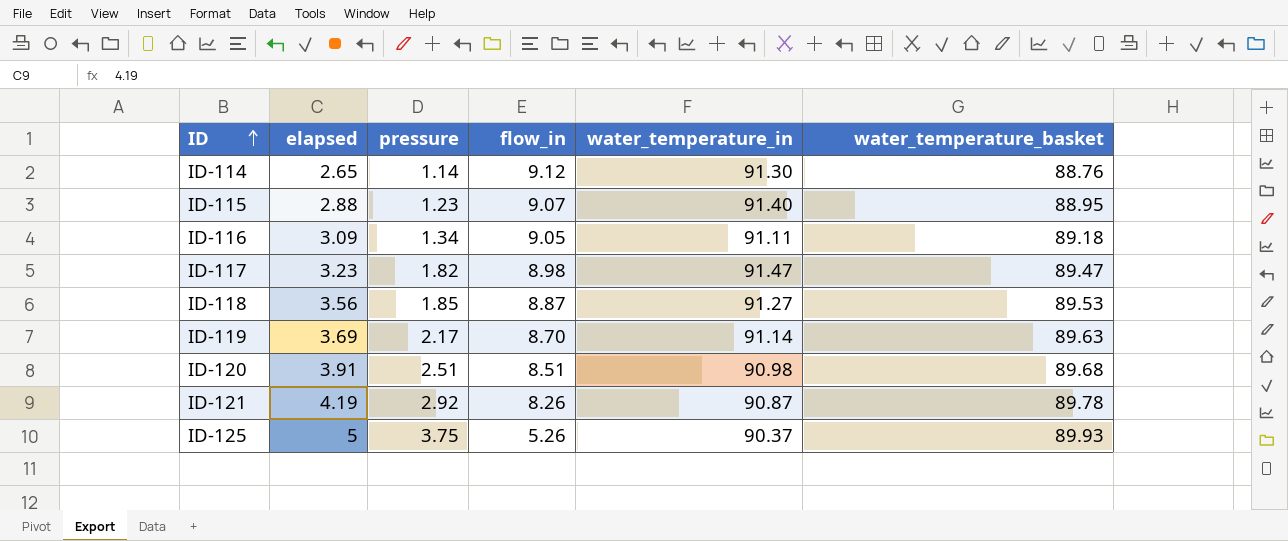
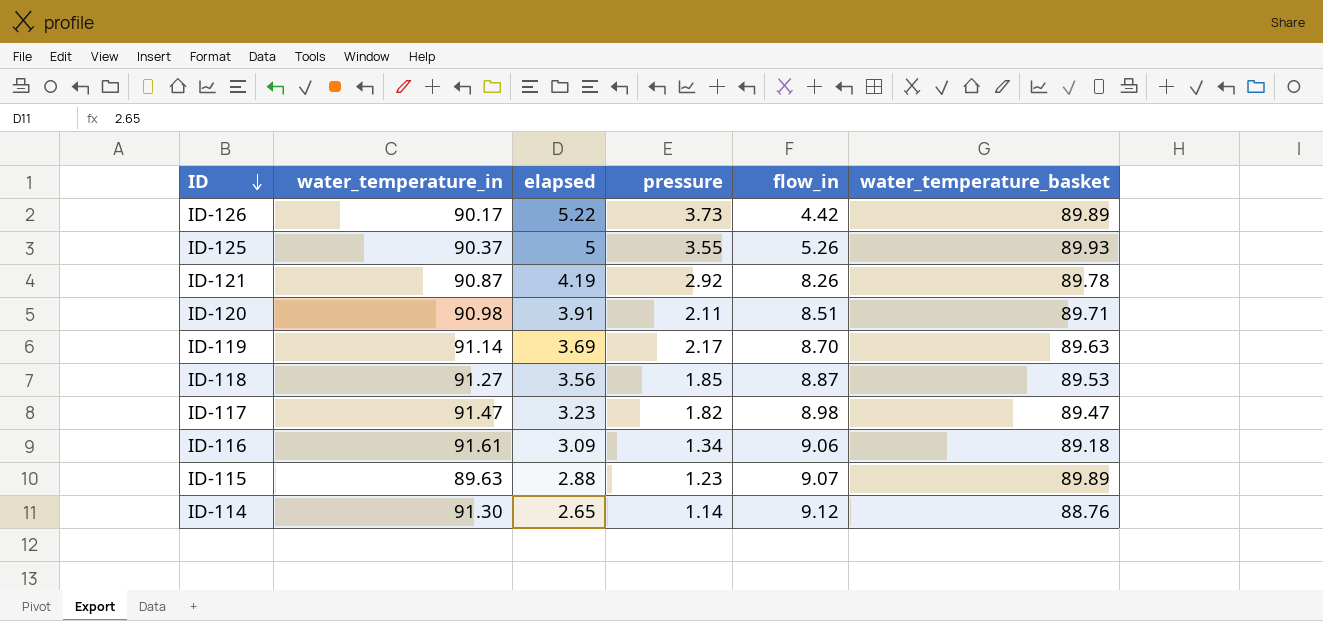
row order: ID ascending -> ID descending
column water_temperature_in | position: 5 -> 2
row ID-126: none -> 90.17 | 5.22 | 3.73 | 4.42 | 89.89
ID-125 | pressure: 3.75 -> 3.55
ID-120 | pressure: 2.51 -> 2.11
ID-120 | water_temperature_basket: 89.68 -> 89.71
ID-116 | water_temperature_in: 91.11 -> 91.61
ID-116 | flow_in: 9.05 -> 9.06
ID-115 | water_temperature_in: 91.40 -> 89.63
ID-115 | water_temperature_basket: 88.95 -> 89.89

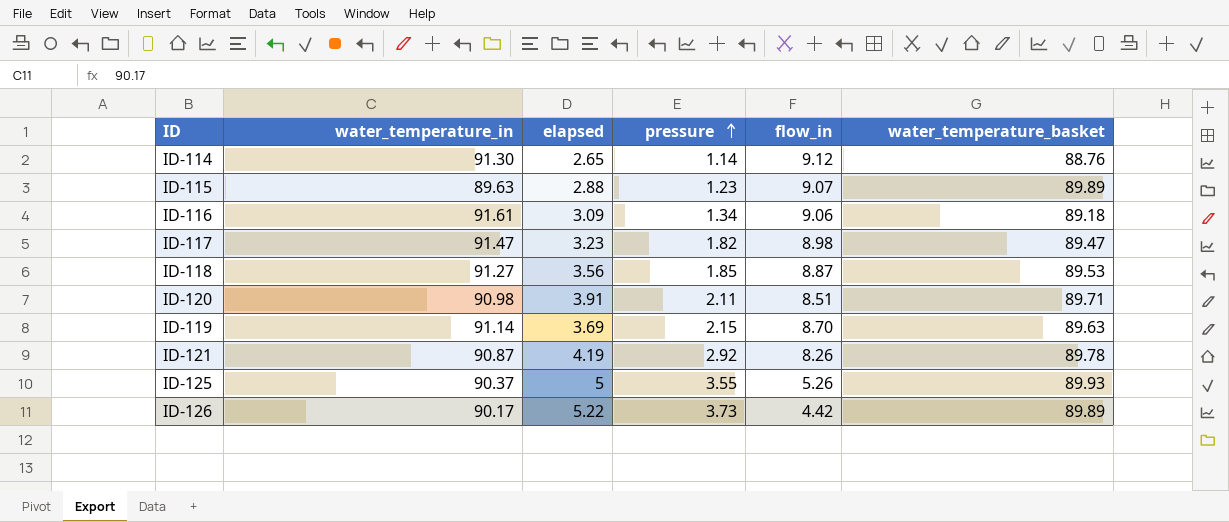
row order: ID descending -> pressure ascending
ID-119 | pressure: 2.17 -> 2.15

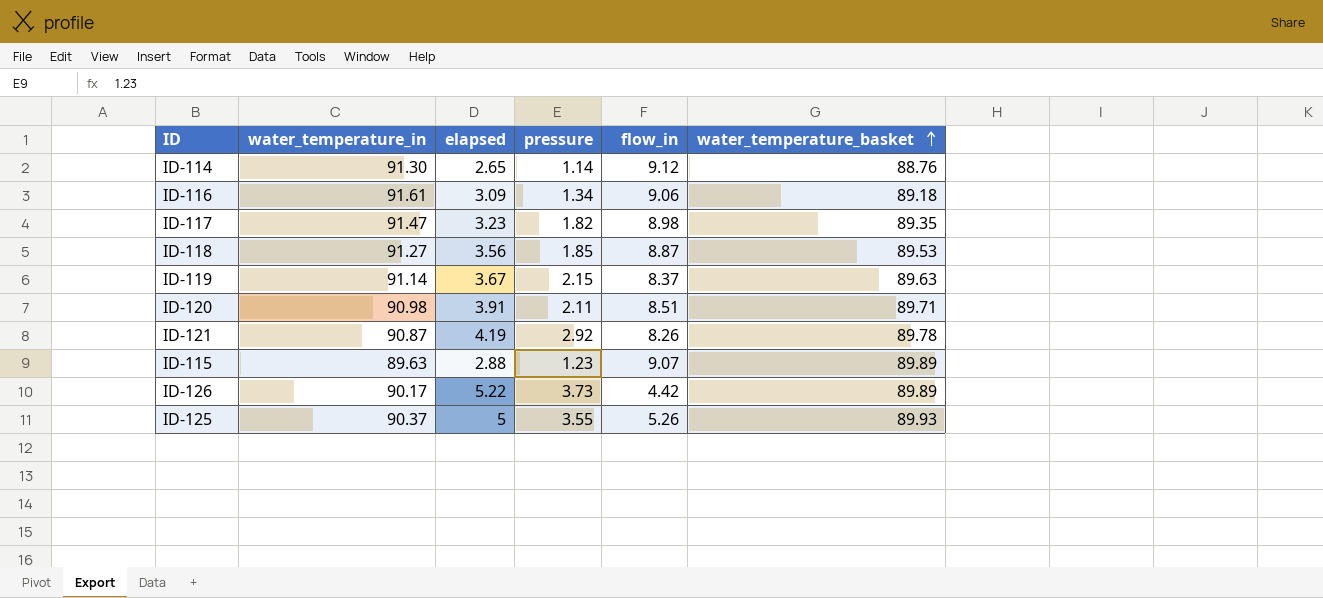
row order: pressure ascending -> water_temperature_basket ascending
ID-117 | water_temperature_basket: 89.47 -> 89.35
ID-119 | elapsed: 3.69 -> 3.67
ID-119 | flow_in: 8.70 -> 8.37

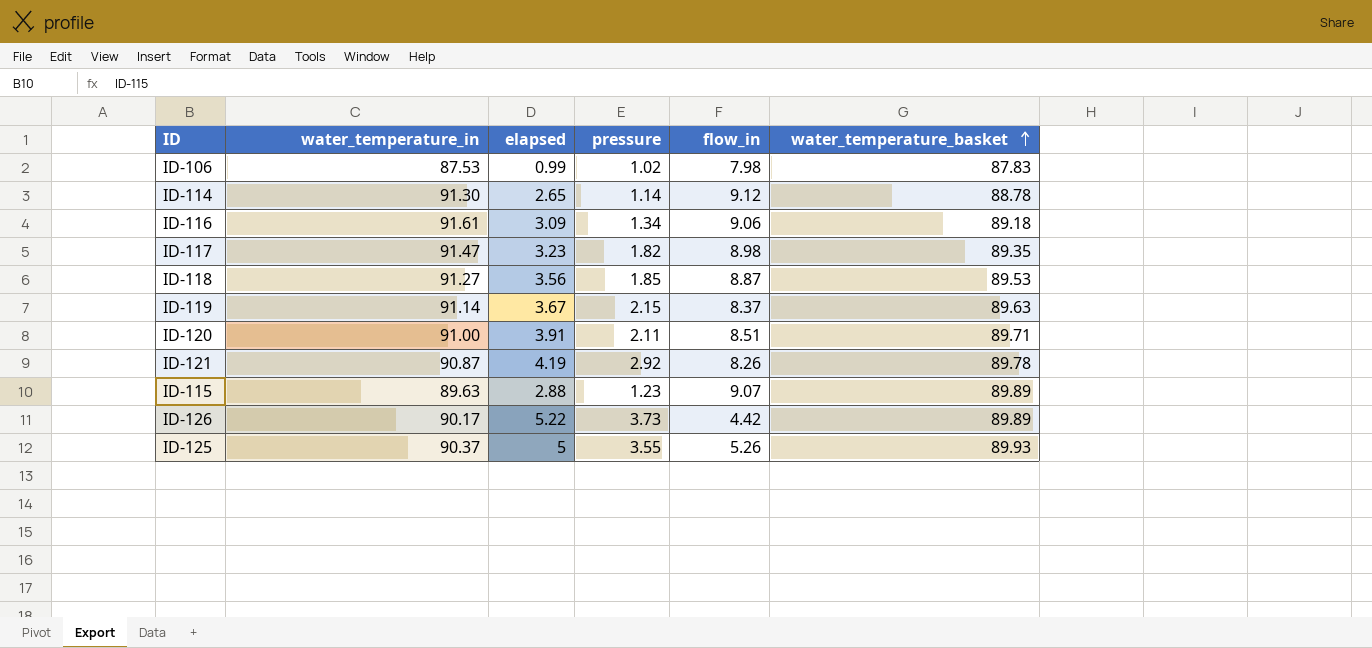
row ID-106: none -> 87.53 | 0.99 | 1.02 | 7.98 | 87.83
ID-114 | water_temperature_basket: 88.76 -> 88.78
ID-120 | water_temperature_in: 90.98 -> 91.00

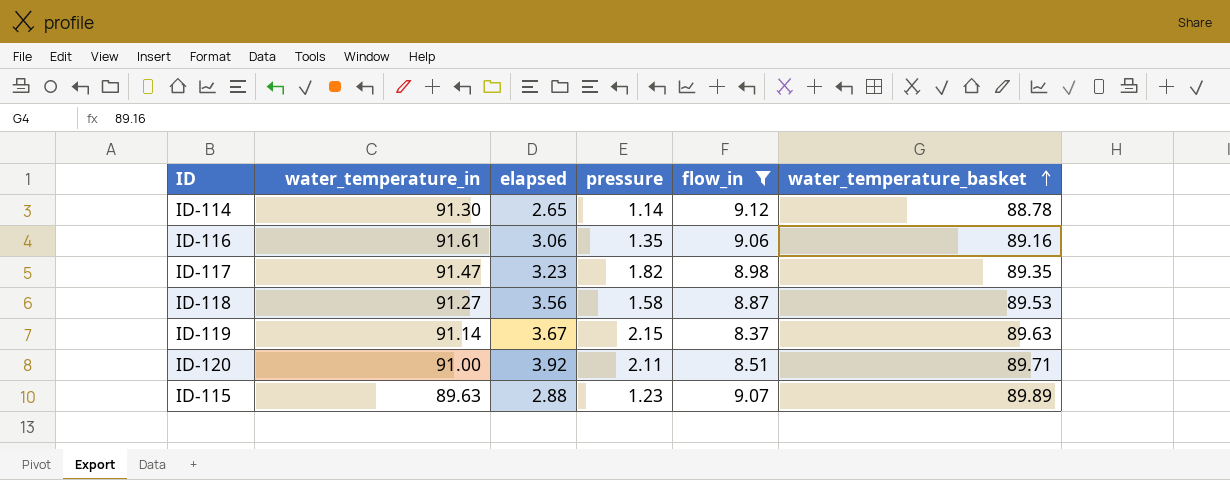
filter: none -> flow_in >= 8.37
ID-116 | elapsed: 3.09 -> 3.06
ID-116 | pressure: 1.34 -> 1.35
ID-116 | water_temperature_basket: 89.18 -> 89.16
ID-118 | pressure: 1.85 -> 1.58
ID-120 | elapsed: 3.91 -> 3.92

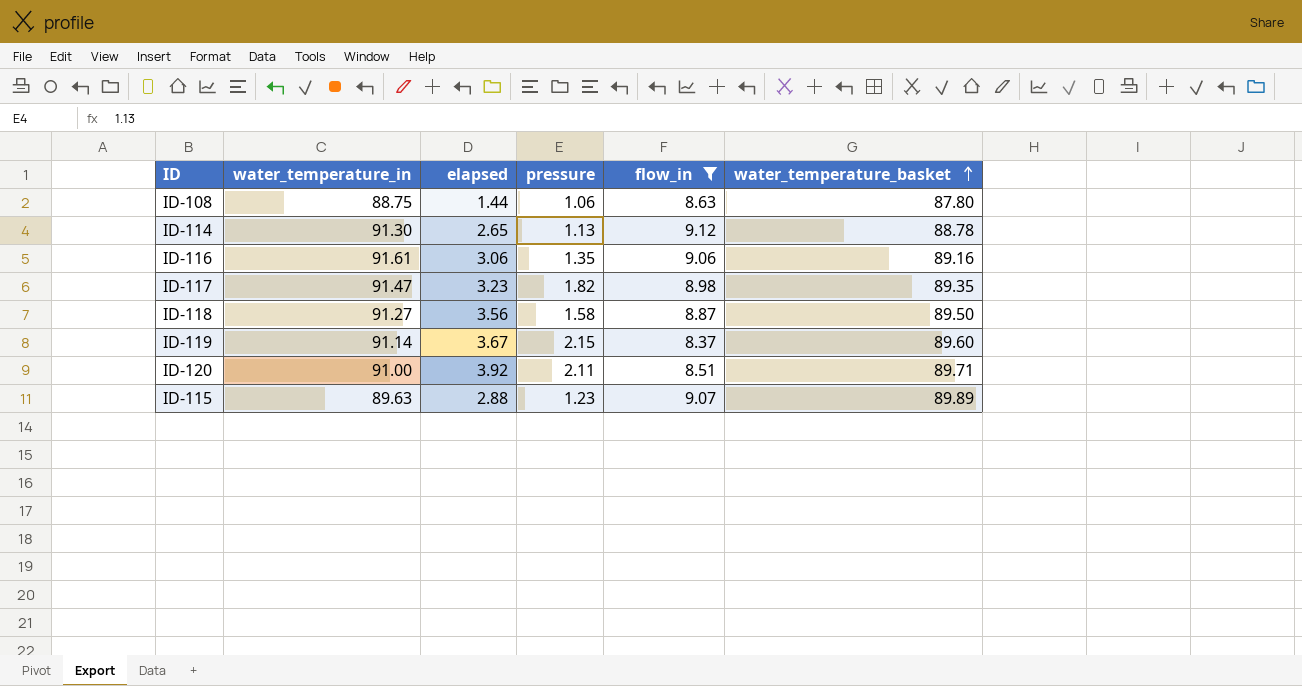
row ID-108: none -> 88.75 | 1.44 | 1.06 | 8.63 | 87.80
ID-114 | pressure: 1.14 -> 1.13
ID-118 | water_temperature_basket: 89.53 -> 89.50
ID-119 | water_temperature_basket: 89.63 -> 89.60

